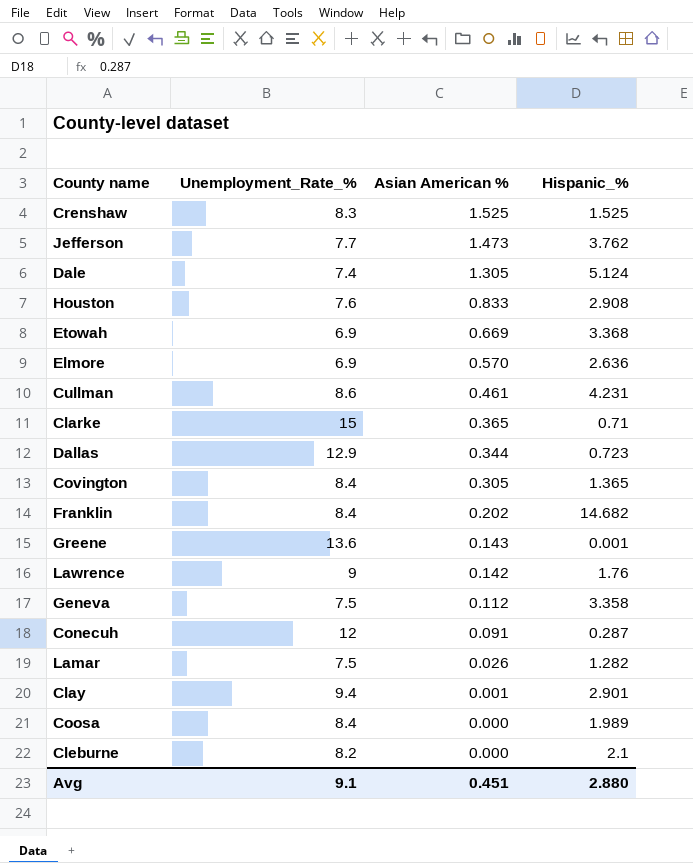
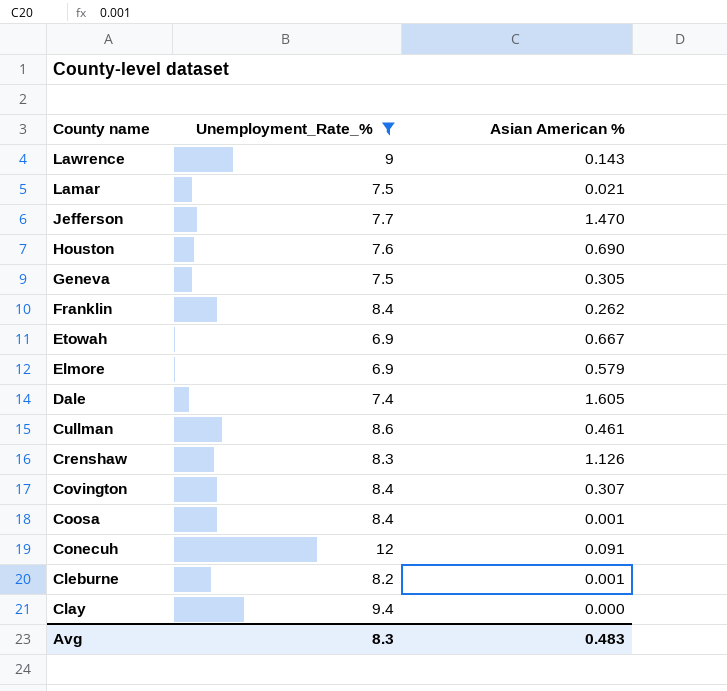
filter: none -> Unemployment_Rate_% <= 12
row order: Asian American % descending -> County name descending
column Hispanic_% | position: 4 -> none
Lawrence | Asian American %: 0.142 -> 0.143
Lamar | Asian American %: 0.026 -> 0.021
Jefferson | Asian American %: 1.473 -> 1.470
Houston | Asian American %: 0.833 -> 0.690
Geneva | Asian American %: 0.112 -> 0.305
Franklin | Asian American %: 0.202 -> 0.262
Etowah | Asian American %: 0.669 -> 0.667
Elmore | Asian American %: 0.570 -> 0.579
Dale | Asian American %: 1.305 -> 1.605
Crenshaw | Asian American %: 1.525 -> 1.126
Covington | Asian American %: 0.305 -> 0.307
Coosa | Asian American %: 0.000 -> 0.001
Cleburne | Asian American %: 0.000 -> 0.001
Clay | Asian American %: 0.001 -> 0.000
Avg | Unemployment_Rate_%: 9.1 -> 8.3
Avg | Asian American %: 0.451 -> 0.483

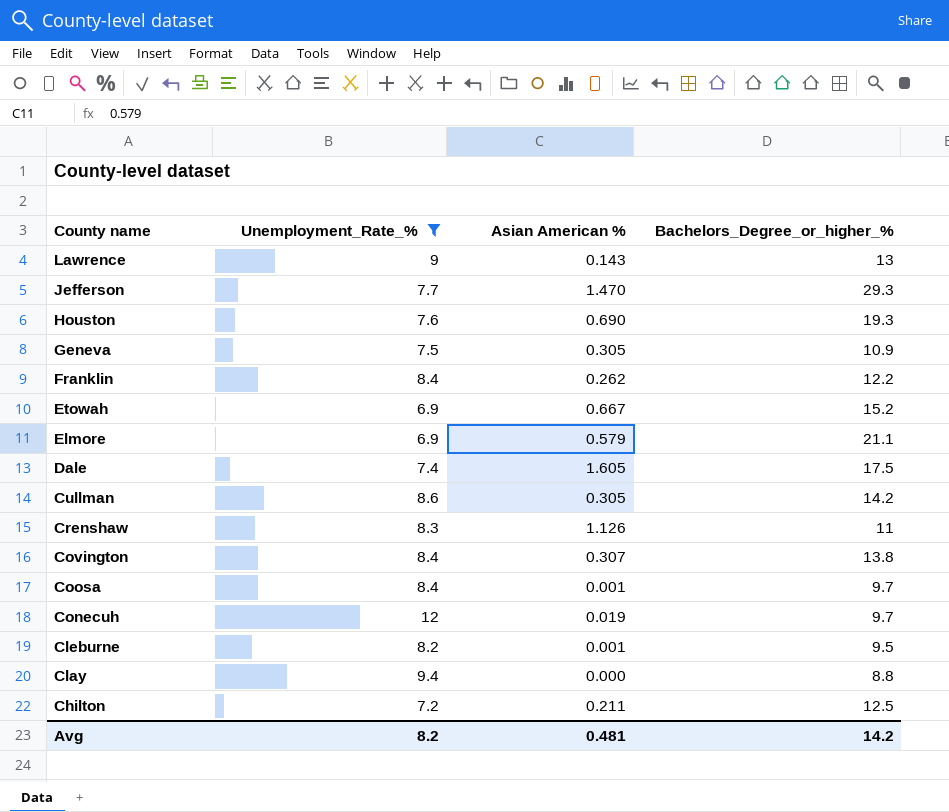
column Bachelors_Degree_or_higher_% | position: none -> 4
row Lamar: 7.5 | 0.021 -> none
Cullman | Asian American %: 0.461 -> 0.305
Conecuh | Asian American %: 0.091 -> 0.019
row Chilton: none -> 7.2 | 0.211 | 12.5
Avg | Unemployment_Rate_%: 8.3 -> 8.2
Avg | Asian American %: 0.483 -> 0.481

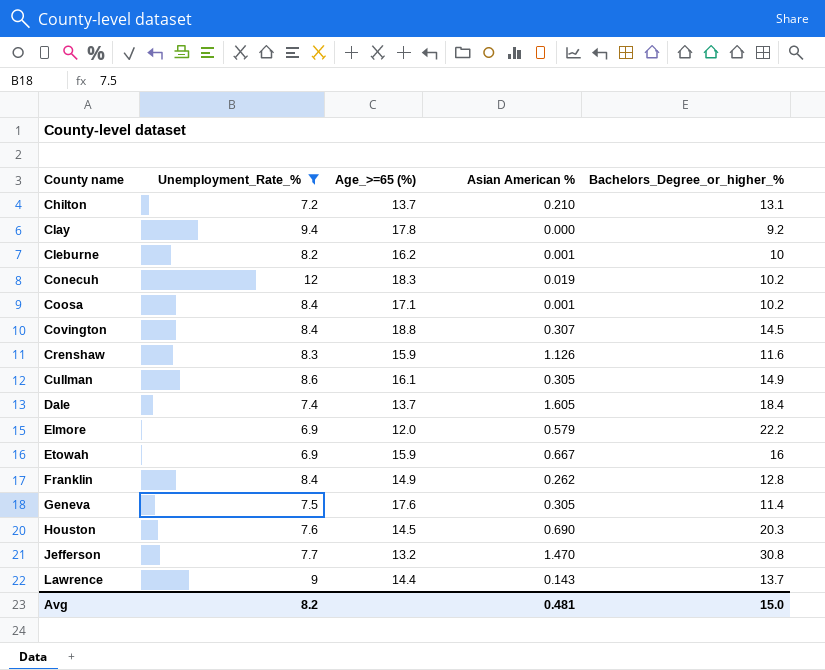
row order: County name descending -> County name ascending
column Age_>=65 (%) | position: none -> 3
Chilton | Asian American %: 0.211 -> 0.210
Chilton | Bachelors_Degree_or_higher_%: 12.5 -> 13.1
Clay | Bachelors_Degree_or_higher_%: 8.8 -> 9.2
Cleburne | Bachelors_Degree_or_higher_%: 9.5 -> 10
Conecuh | Bachelors_Degree_or_higher_%: 9.7 -> 10.2
Coosa | Bachelors_Degree_or_higher_%: 9.7 -> 10.2
Covington | Bachelors_Degree_or_higher_%: 13.8 -> 14.5
Crenshaw | Bachelors_Degree_or_higher_%: 11 -> 11.6
Cullman | Bachelors_Degree_or_higher_%: 14.2 -> 14.9
Dale | Bachelors_Degree_or_higher_%: 17.5 -> 18.4
Elmore | Bachelors_Degree_or_higher_%: 21.1 -> 22.2
Etowah | Bachelors_Degree_or_higher_%: 15.2 -> 16
Franklin | Bachelors_Degree_or_higher_%: 12.2 -> 12.8
Geneva | Bachelors_Degree_or_higher_%: 10.9 -> 11.4
Houston | Bachelors_Degree_or_higher_%: 19.3 -> 20.3
Jefferson | Bachelors_Degree_or_higher_%: 29.3 -> 30.8
Lawrence | Bachelors_Degree_or_higher_%: 13 -> 13.7
Avg | Bachelors_Degree_or_higher_%: 14.2 -> 15.0

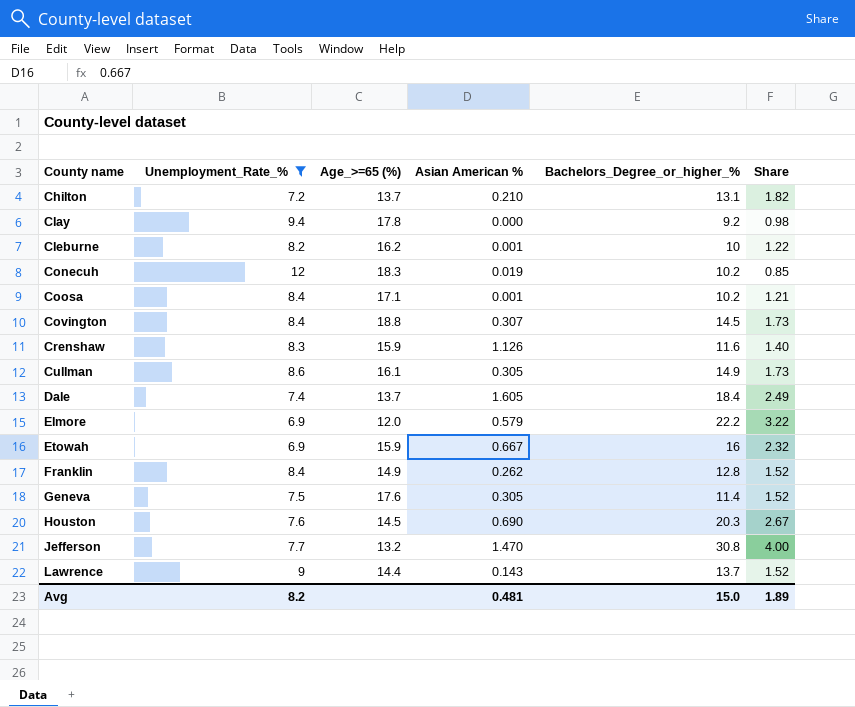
column Share | formula: none -> [Bachelors_Degree_or_higher_%] / [Unemployment_Rate_%]

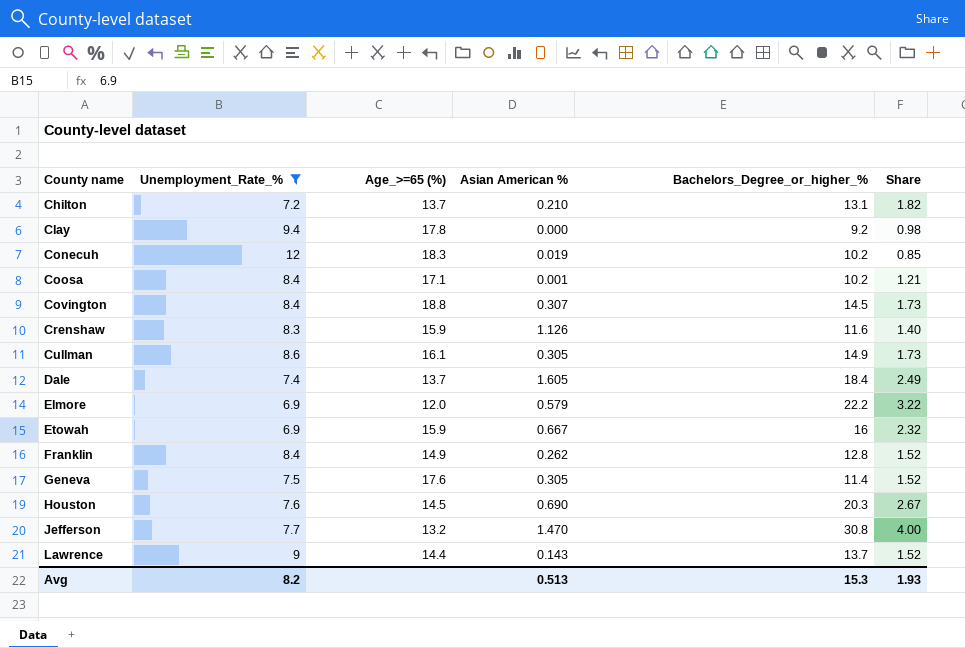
row Cleburne: 8.2 | 16.2 | 0.001 | 10 | 1.22 -> none
Avg | Asian American %: 0.481 -> 0.513
Avg | Bachelors_Degree_or_higher_%: 15.0 -> 15.3
Avg | Share: 1.89 -> 1.93

